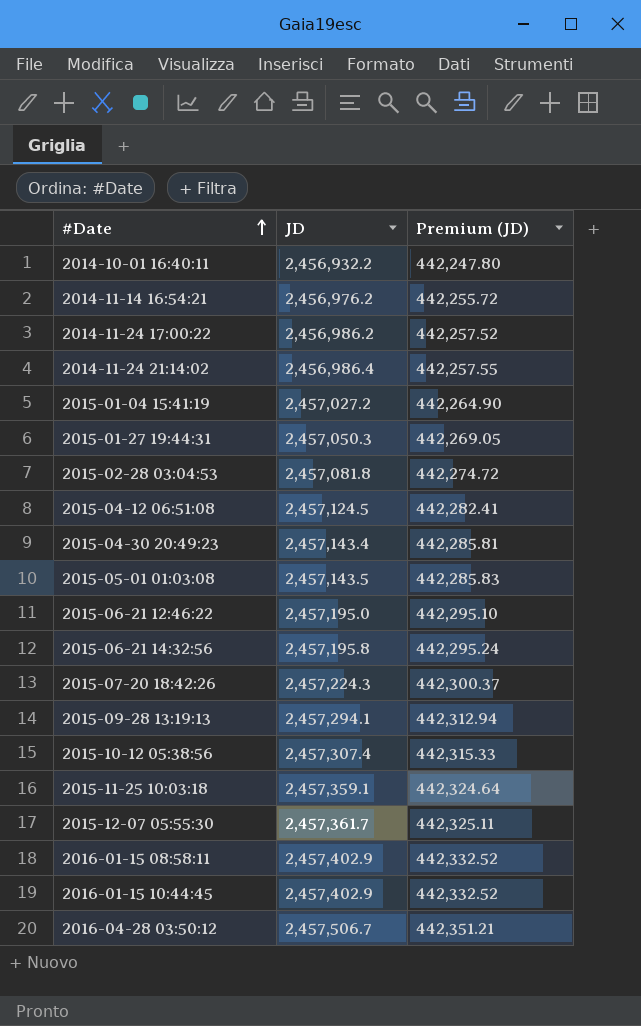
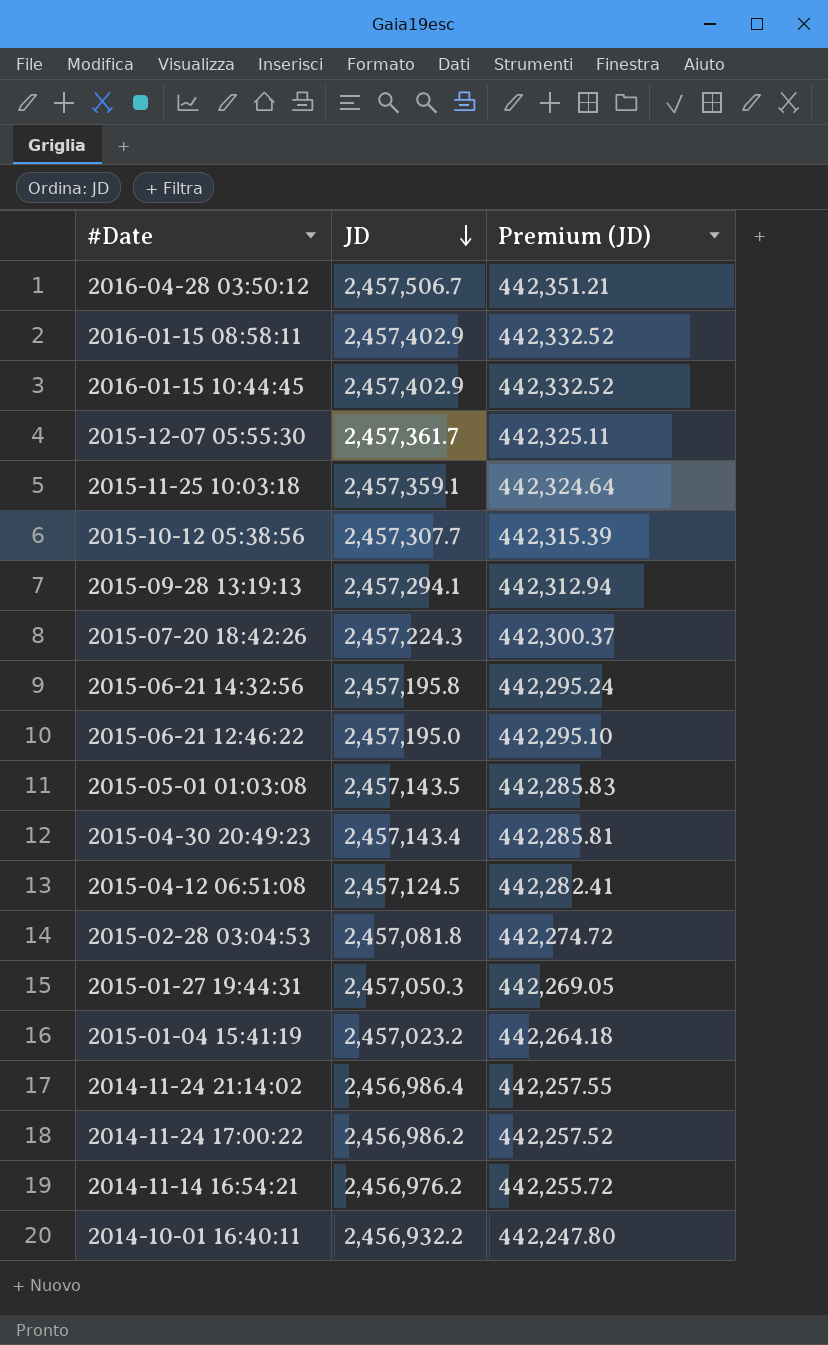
row order: #Date ascending -> JD descending
2015-10-12 05:38:56 | JD: 2,457,307.4 -> 2,457,307.7
2015-10-12 05:38:56 | Premium (JD): 442,315.33 -> 442,315.39
2015-01-04 15:41:19 | JD: 2,457,027.2 -> 2,457,023.2
2015-01-04 15:41:19 | Premium (JD): 442,264.90 -> 442,264.18

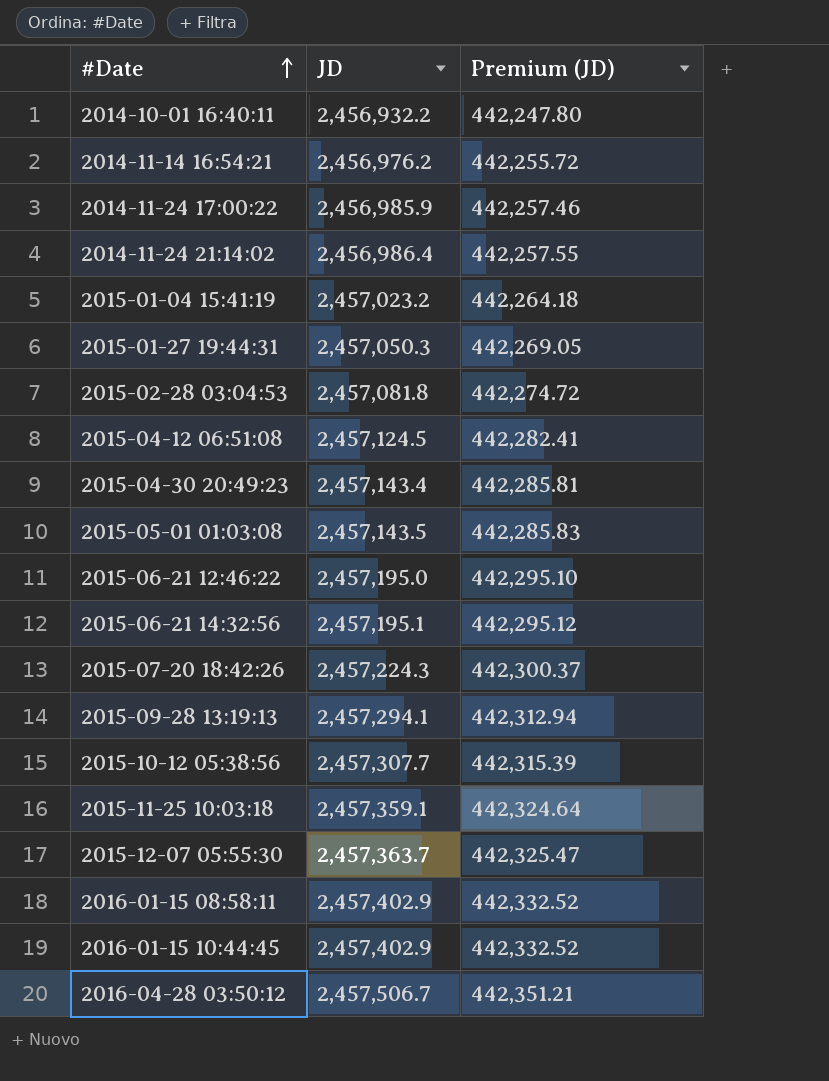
row order: JD descending -> #Date ascending
2014-11-24 17:00:22 | JD: 2,456,986.2 -> 2,456,985.9
2014-11-24 17:00:22 | Premium (JD): 442,257.52 -> 442,257.46
2015-06-21 14:32:56 | JD: 2,457,195.8 -> 2,457,195.1
2015-06-21 14:32:56 | Premium (JD): 442,295.24 -> 442,295.12
2015-12-07 05:55:30 | JD: 2,457,361.7 -> 2,457,363.7
2015-12-07 05:55:30 | Premium (JD): 442,325.11 -> 442,325.47

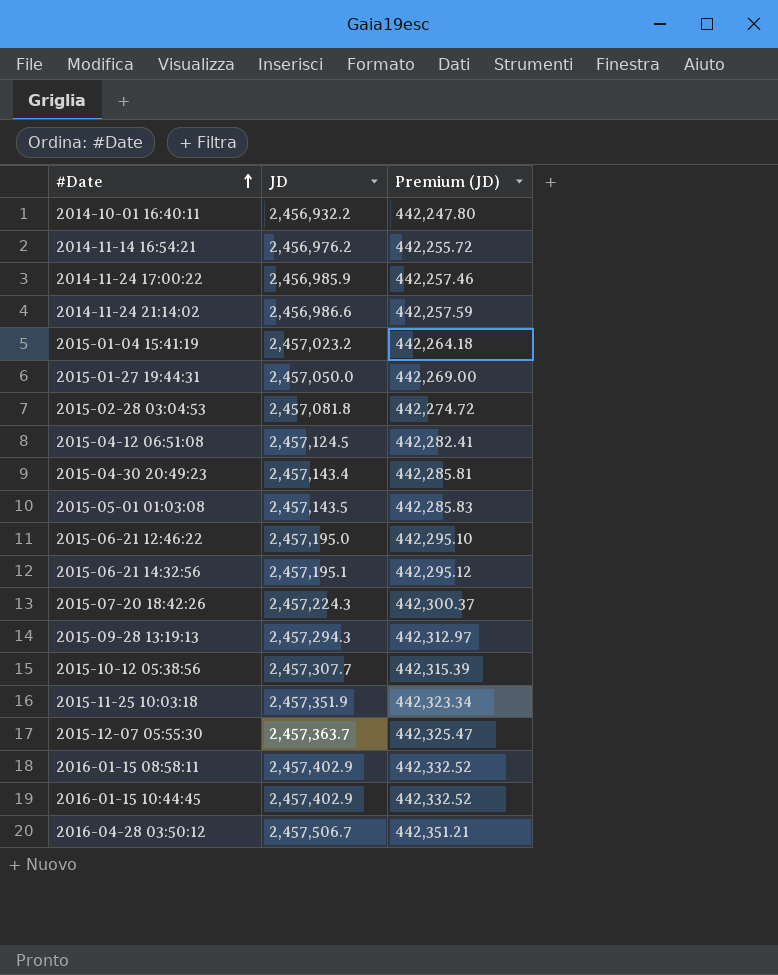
2014-11-24 21:14:02 | JD: 2,456,986.4 -> 2,456,986.6
2014-11-24 21:14:02 | Premium (JD): 442,257.55 -> 442,257.59
2015-01-27 19:44:31 | JD: 2,457,050.3 -> 2,457,050.0
2015-01-27 19:44:31 | Premium (JD): 442,269.05 -> 442,269.00
2015-09-28 13:19:13 | JD: 2,457,294.1 -> 2,457,294.3
2015-09-28 13:19:13 | Premium (JD): 442,312.94 -> 442,312.97
2015-11-25 10:03:18 | JD: 2,457,359.1 -> 2,457,351.9
2015-11-25 10:03:18 | Premium (JD): 442,324.64 -> 442,323.34

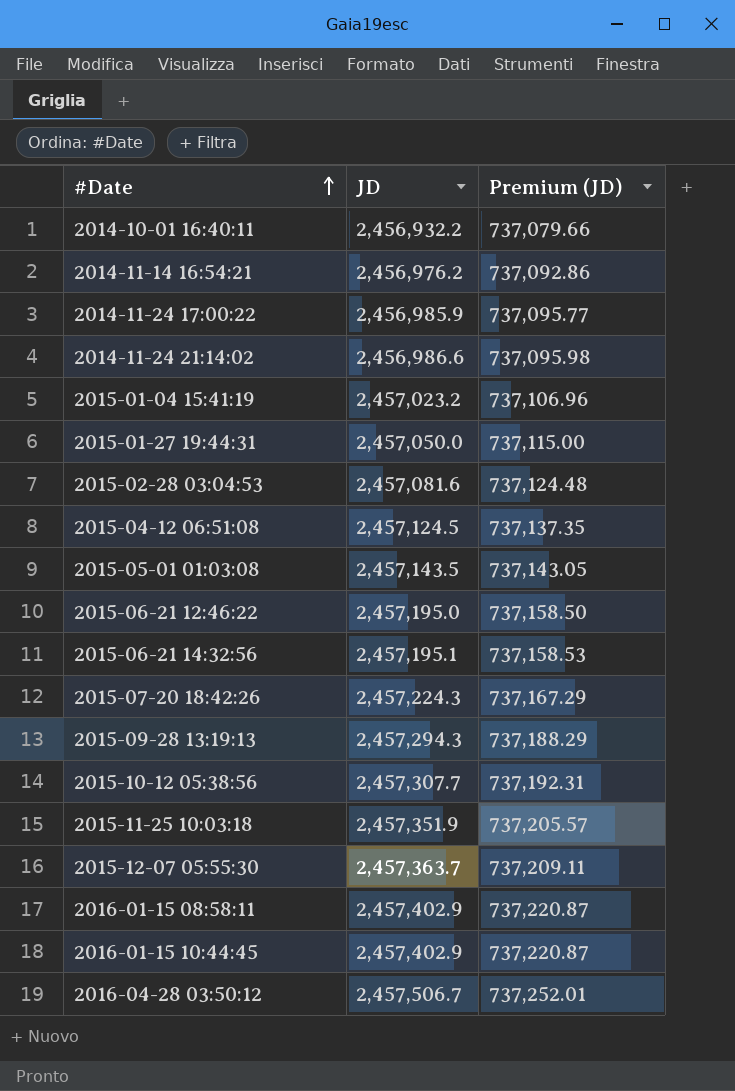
column Premium (JD) | formula: [JD] * 0.18 -> [JD] * 0.3
row 2015-04-30 20:49:23: 2,457,143.4 | 442,285.81 -> none
2015-02-28 03:04:53 | JD: 2,457,081.8 -> 2,457,081.6

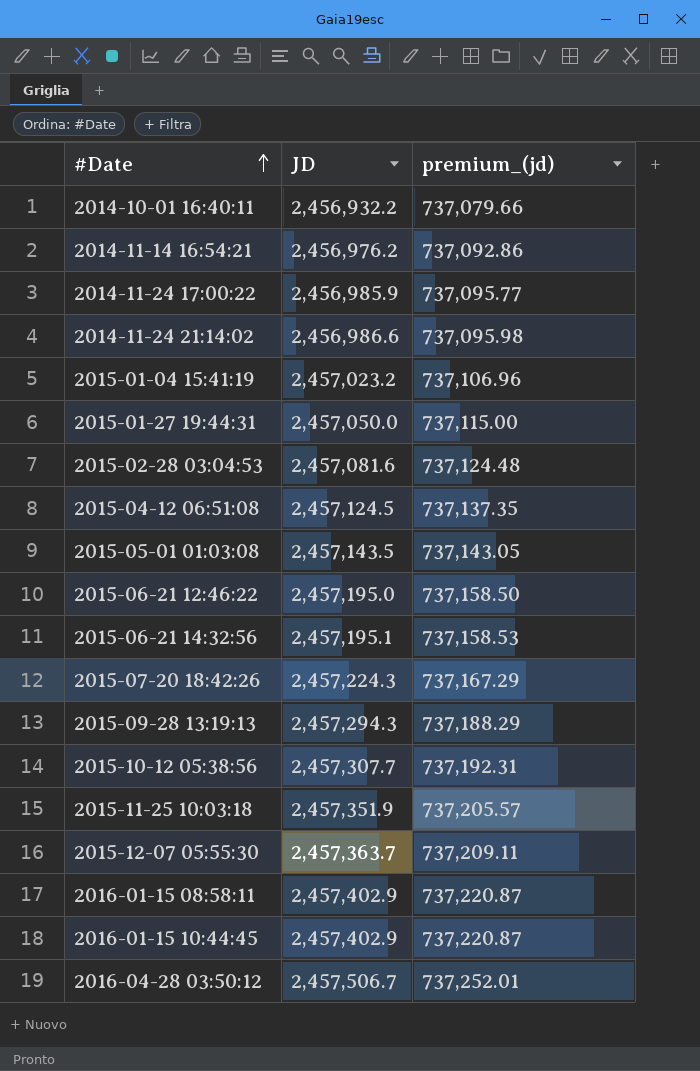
column name: Premium (JD) -> premium_(jd)

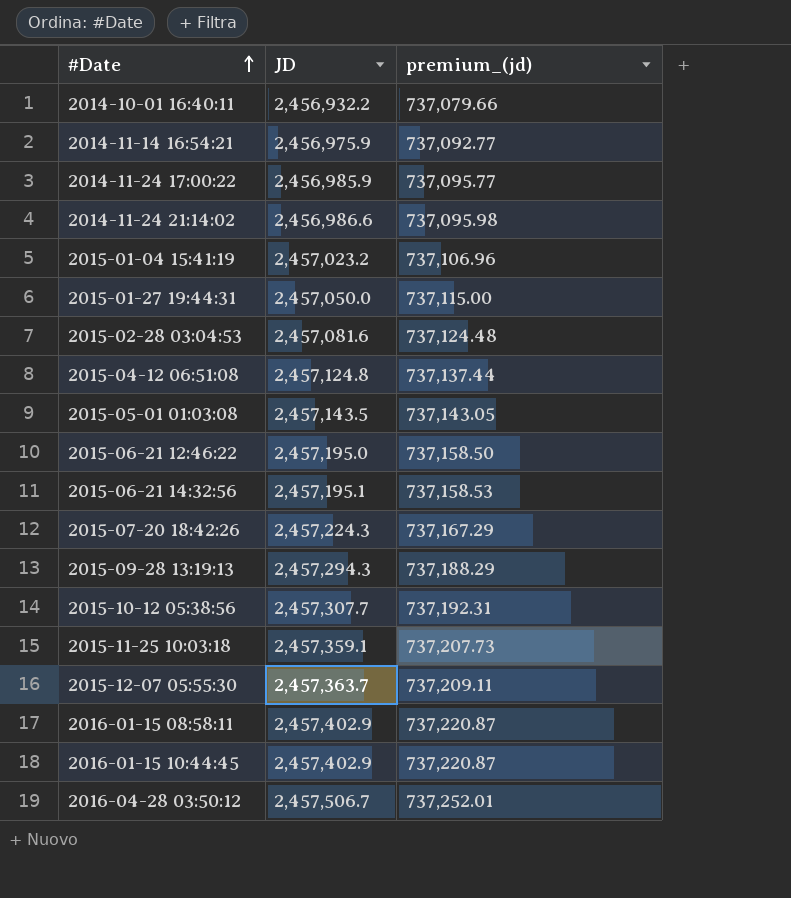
2014-11-14 16:54:21 | JD: 2,456,976.2 -> 2,456,975.9
2014-11-14 16:54:21 | premium_(jd): 737,092.86 -> 737,092.77
2015-04-12 06:51:08 | JD: 2,457,124.5 -> 2,457,124.8
2015-04-12 06:51:08 | premium_(jd): 737,137.35 -> 737,137.44
2015-11-25 10:03:18 | JD: 2,457,351.9 -> 2,457,359.1
2015-11-25 10:03:18 | premium_(jd): 737,205.57 -> 737,207.73

